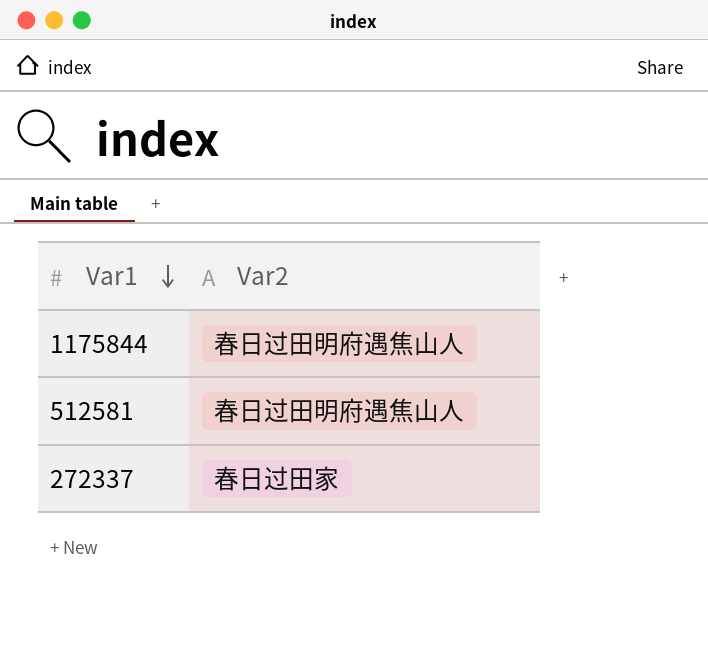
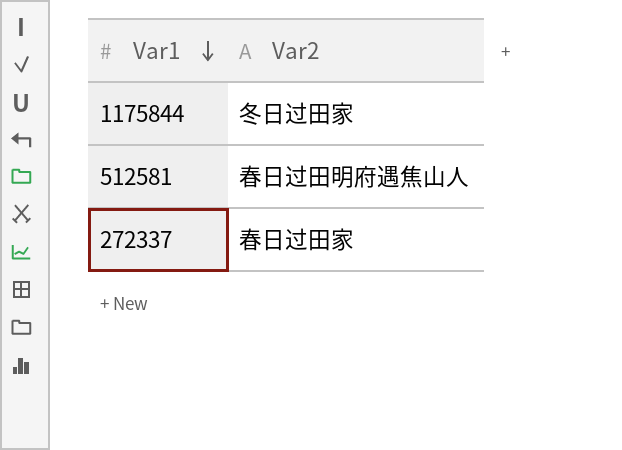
1175844 | Var2: 春日过田明府遇焦山人 -> 冬日过田家

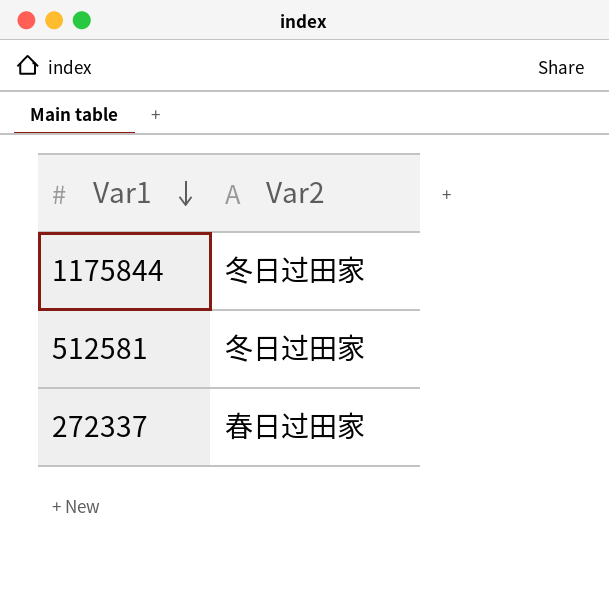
512581 | Var2: 春日过田明府遇焦山人 -> 冬日过田家

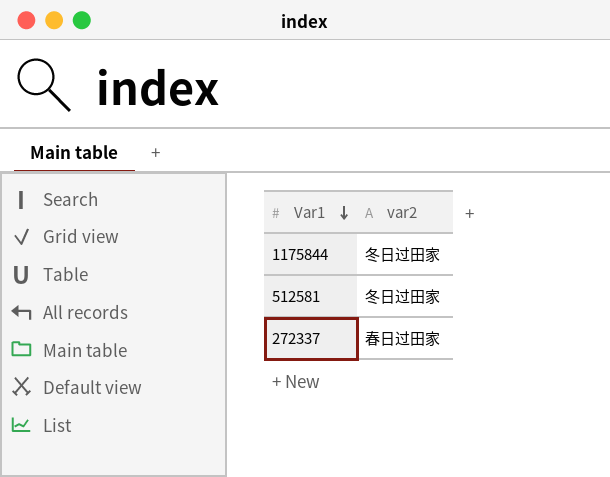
column name: Var2 -> var2

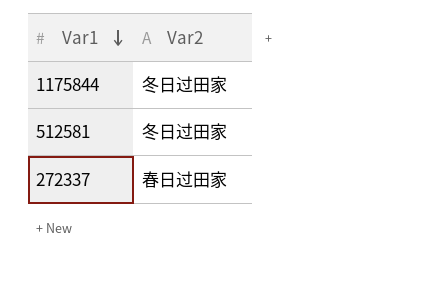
column name: var2 -> Var2

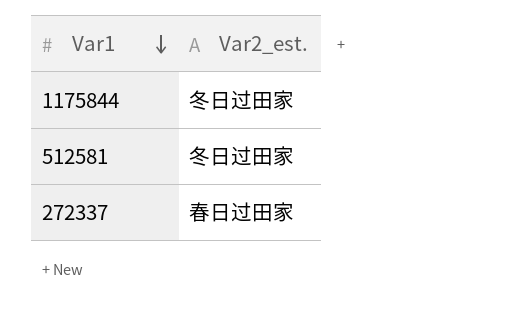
column name: Var2 -> Var2_est.

